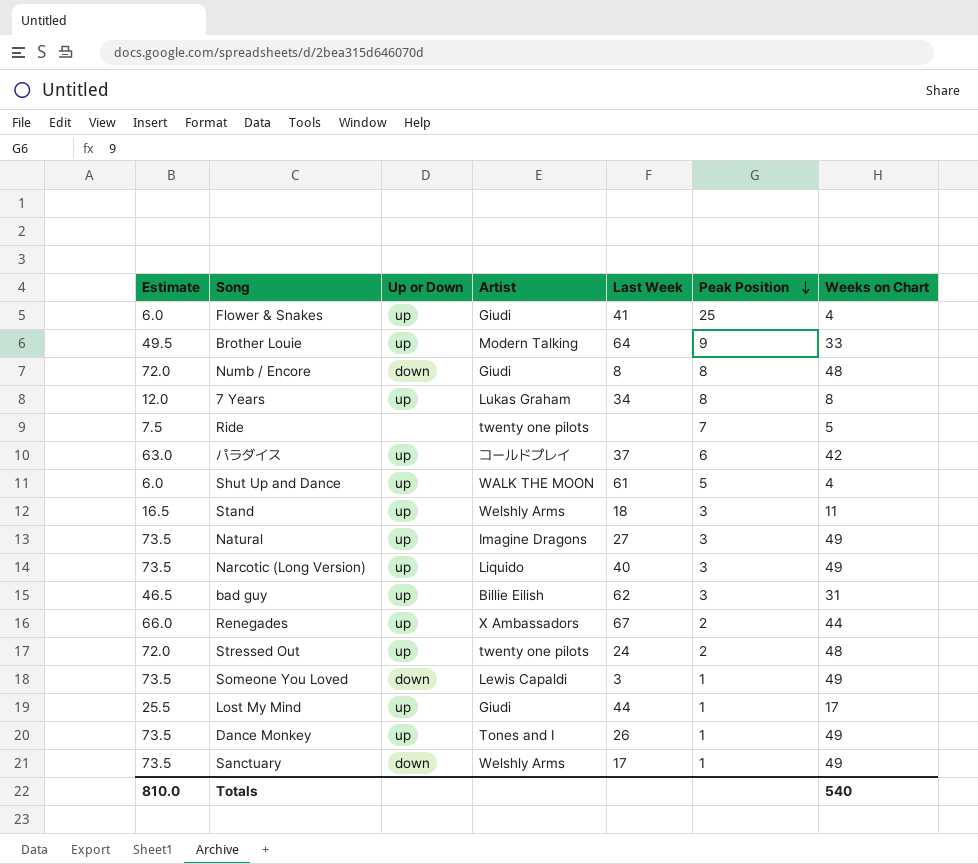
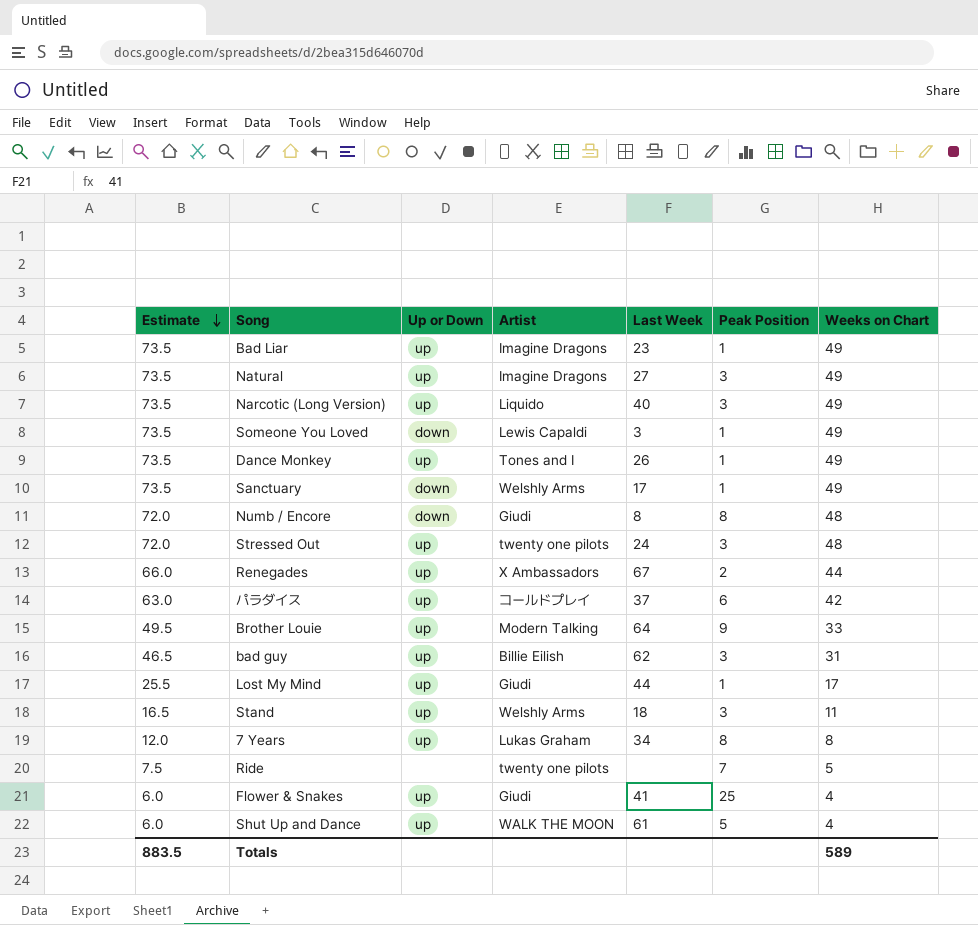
row order: Peak Position descending -> Estimate descending
row Bad Liar: none -> 73.5 | up | Imagine Dragons | 23 | 1 | 49
Stressed Out | Peak Position: 2 -> 3
Totals | Estimate: 810.0 -> 883.5
Totals | Weeks on Chart: 540 -> 589

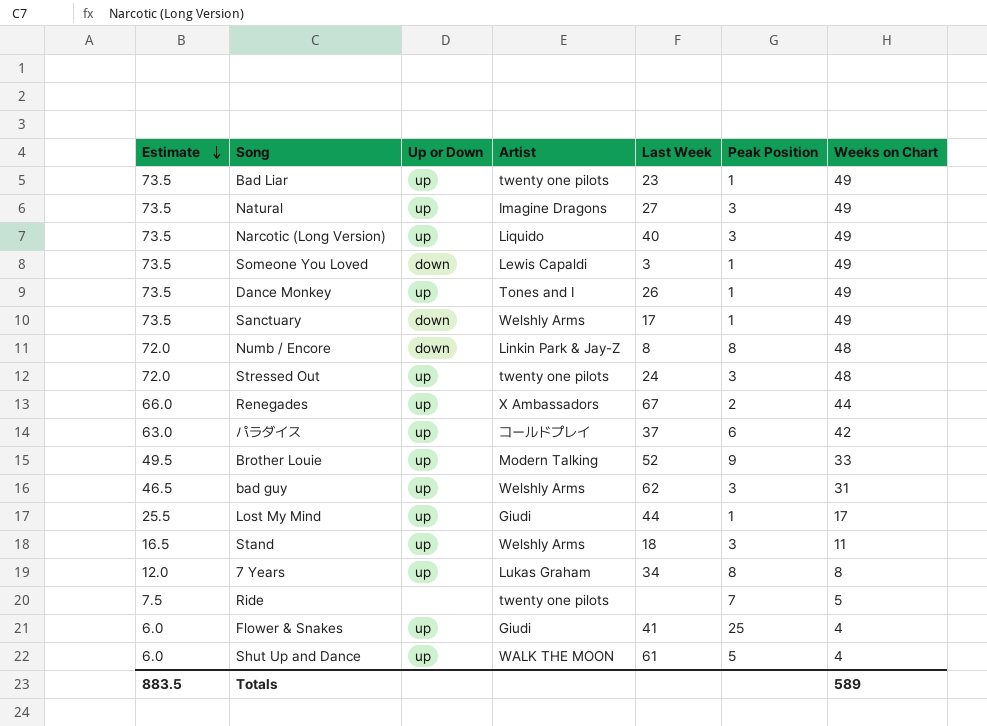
Bad Liar | Artist: Imagine Dragons -> twenty one pilots
Numb / Encore | Artist: Giudi -> Linkin Park & Jay-Z
Brother Louie | Last Week: 64 -> 52
bad guy | Artist: Billie Eilish -> Welshly Arms

